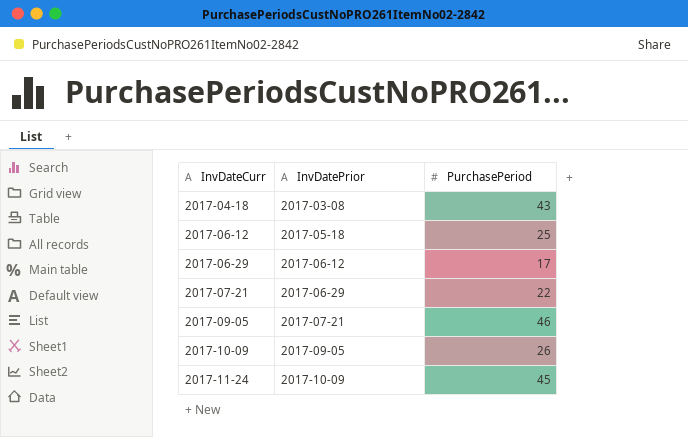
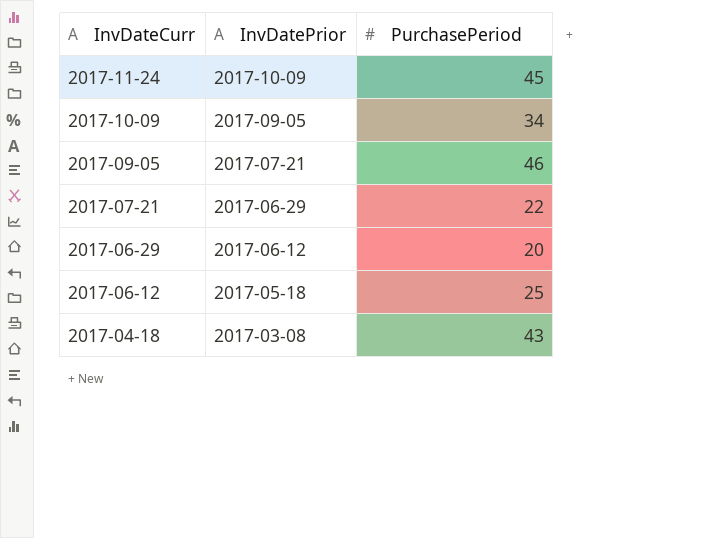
row order: InvDateCurr ascending -> InvDateCurr descending
2017-10-09 | PurchasePeriod: 26 -> 34
2017-06-29 | PurchasePeriod: 17 -> 20

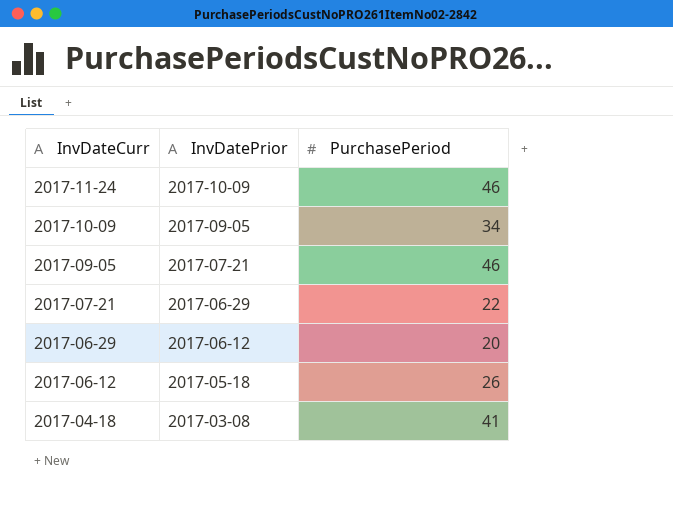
2017-11-24 | PurchasePeriod: 45 -> 46
2017-06-12 | PurchasePeriod: 25 -> 26
2017-04-18 | PurchasePeriod: 43 -> 41

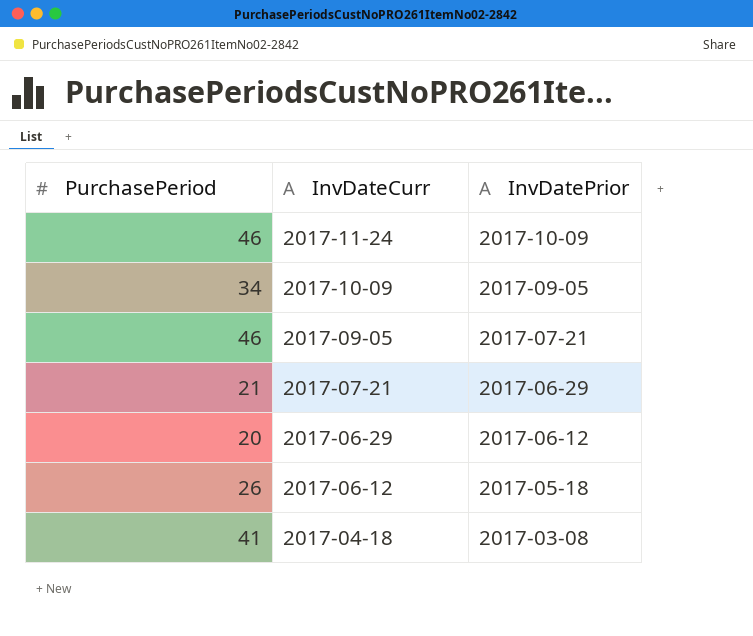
column PurchasePeriod | position: 3 -> 1
2017-07-21 | PurchasePeriod: 22 -> 21

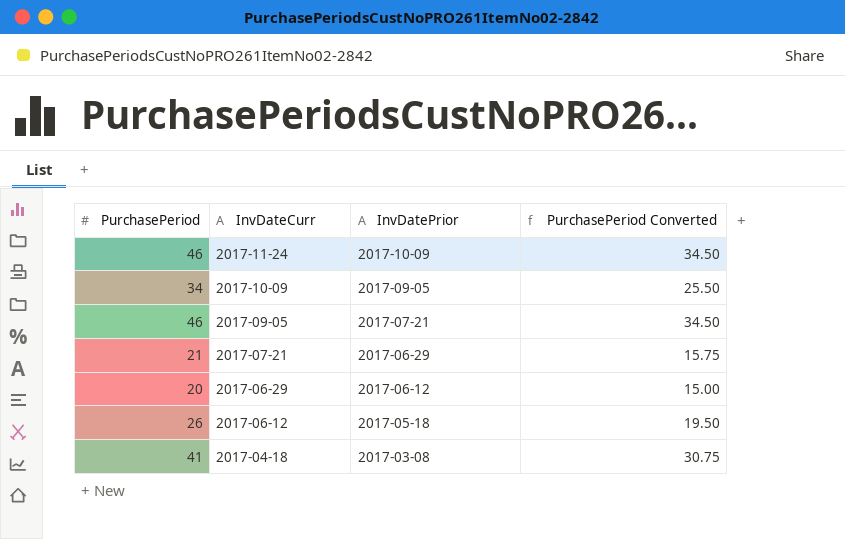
column PurchasePeriod Converted | formula: none -> [PurchasePeriod] * 0.75

